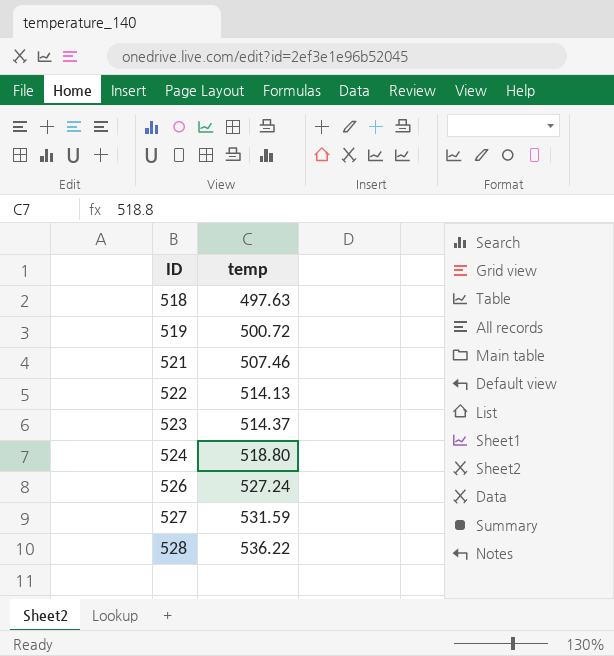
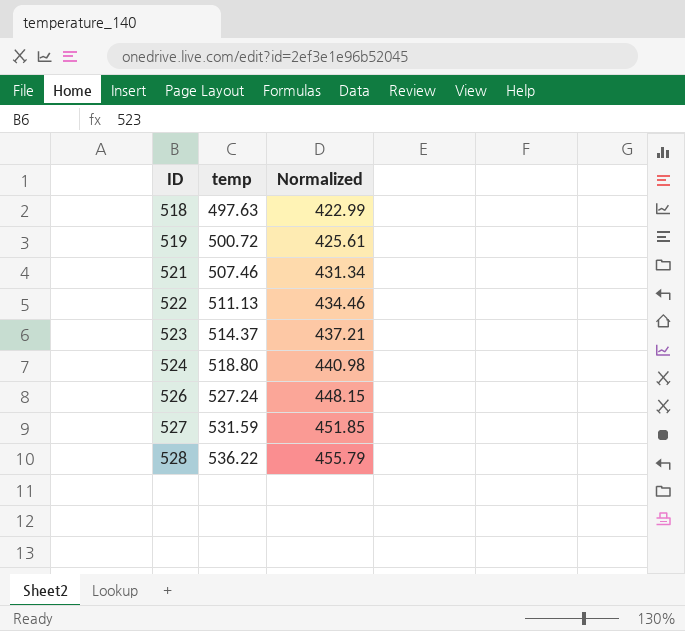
column Normalized | formula: none -> [temp] * 0.85
522 | temp: 514.13 -> 511.13

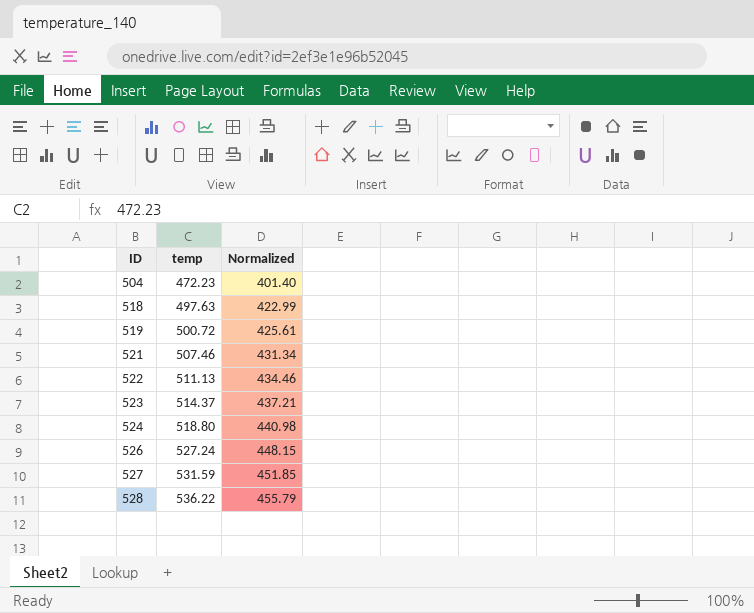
row 504: none -> 472.23 | 401.40

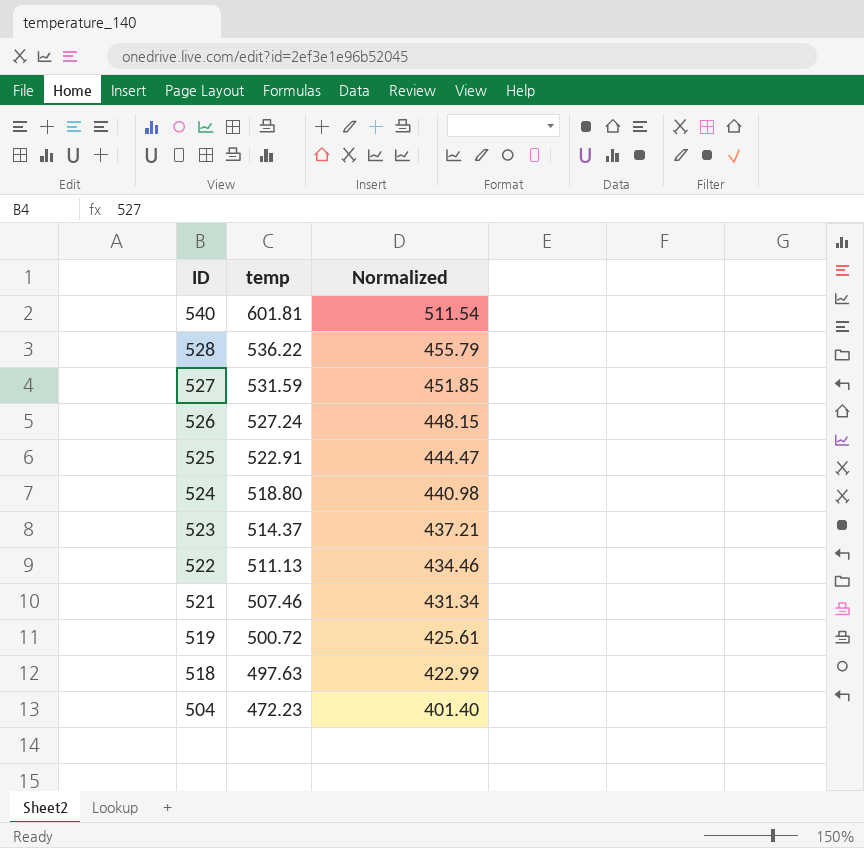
row order: ID ascending -> ID descending
row 540: none -> 601.81 | 511.54
row 525: none -> 522.91 | 444.47

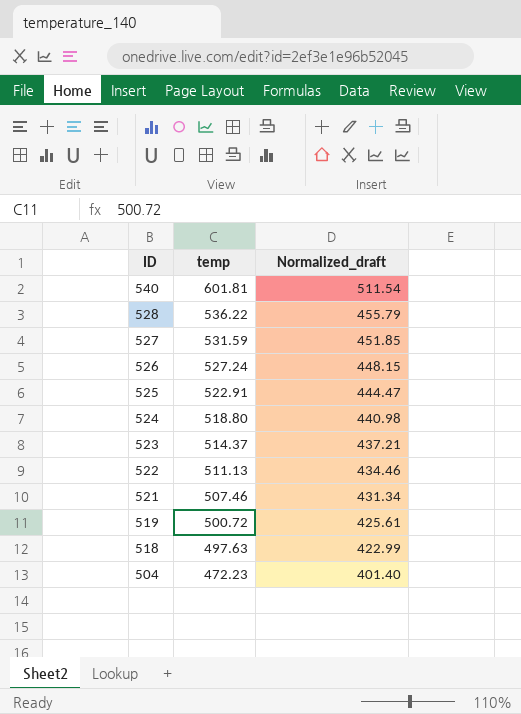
column name: Normalized -> Normalized_draft

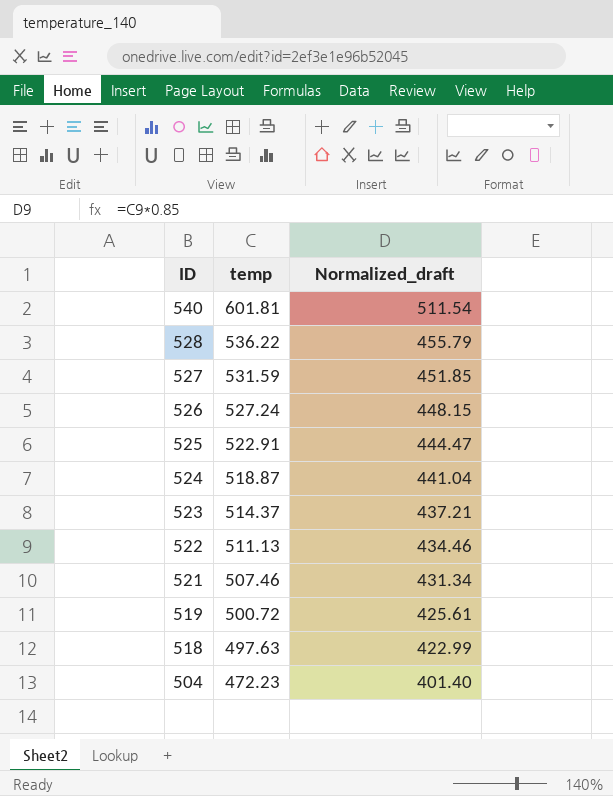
524 | temp: 518.80 -> 518.87
524 | Normalized_draft: 440.98 -> 441.04

